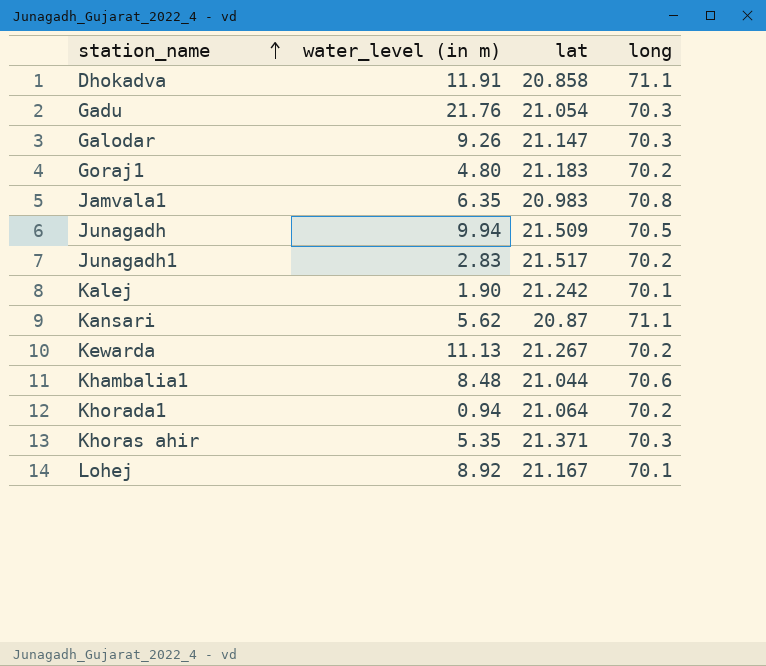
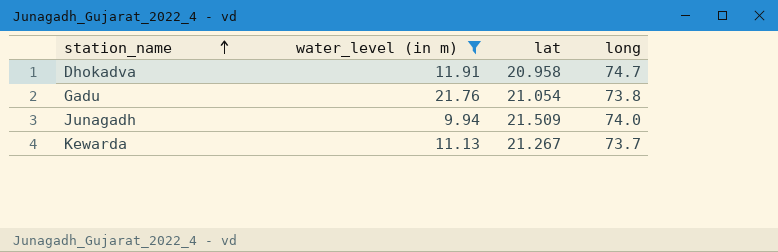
filter: none -> water_level (in m) >= 9.94
Dhokadva | lat: 20.858 -> 20.958
Dhokadva | long: 71.1 -> 74.7
Gadu | long: 70.3 -> 73.8
Junagadh | long: 70.5 -> 74.0
Kewarda | long: 70.2 -> 73.7

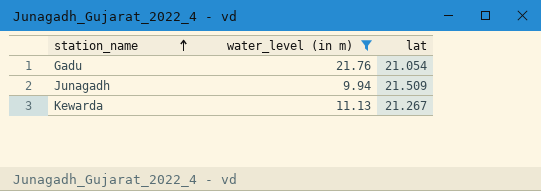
column long | position: 4 -> none
row Dhokadva: 11.91 | 20.958 | 74.7 -> none

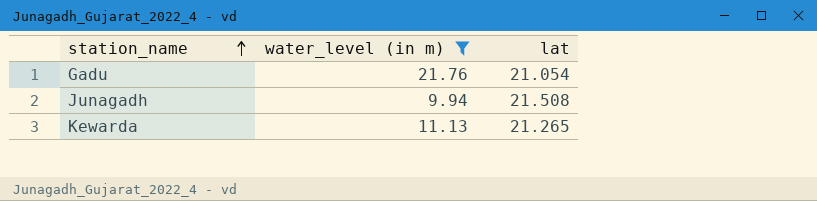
Junagadh | lat: 21.509 -> 21.508
Kewarda | lat: 21.267 -> 21.265

